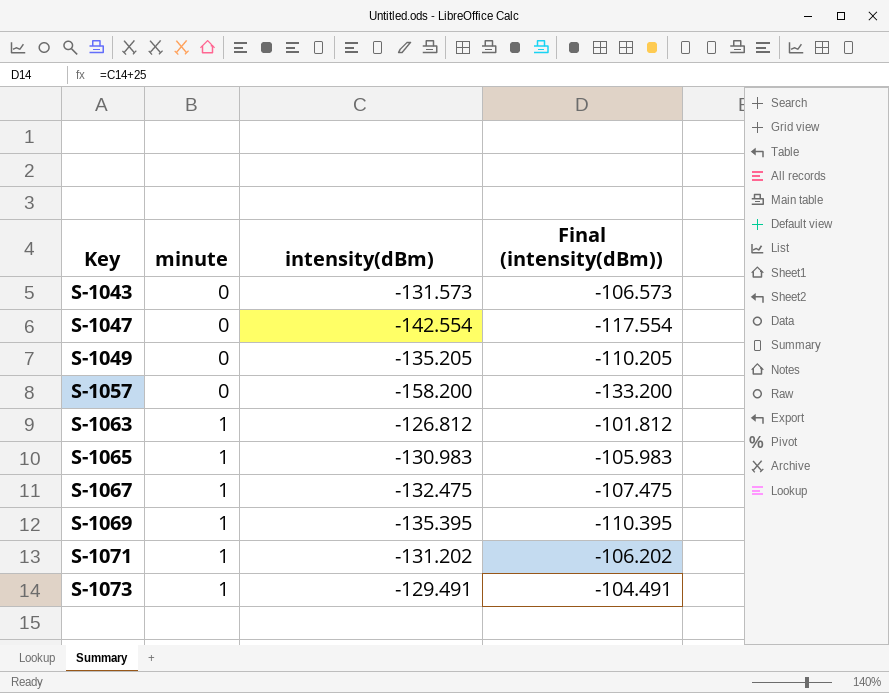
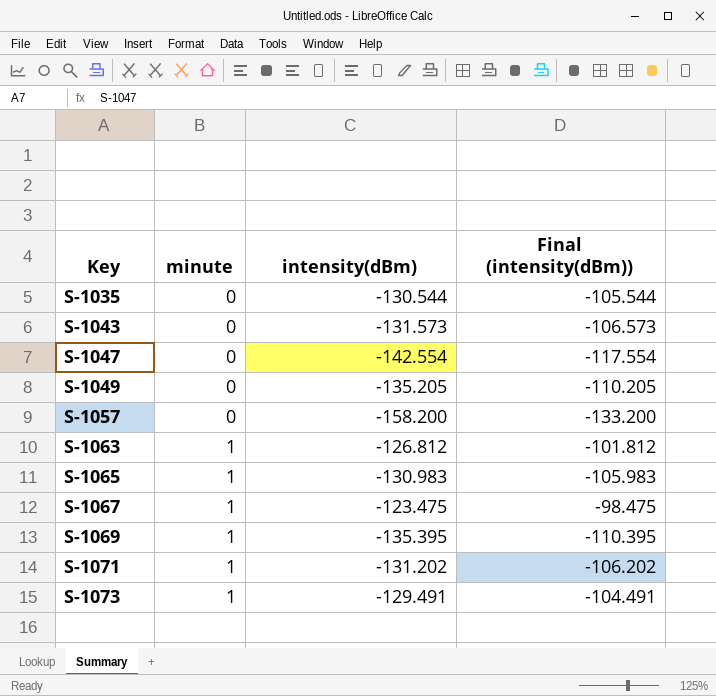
row S-1035: none -> 0 | -130.544 | -105.544
S-1067 | intensity(dBm): -132.475 -> -123.475
S-1067 | Final (intensity(dBm)): -107.475 -> -98.475

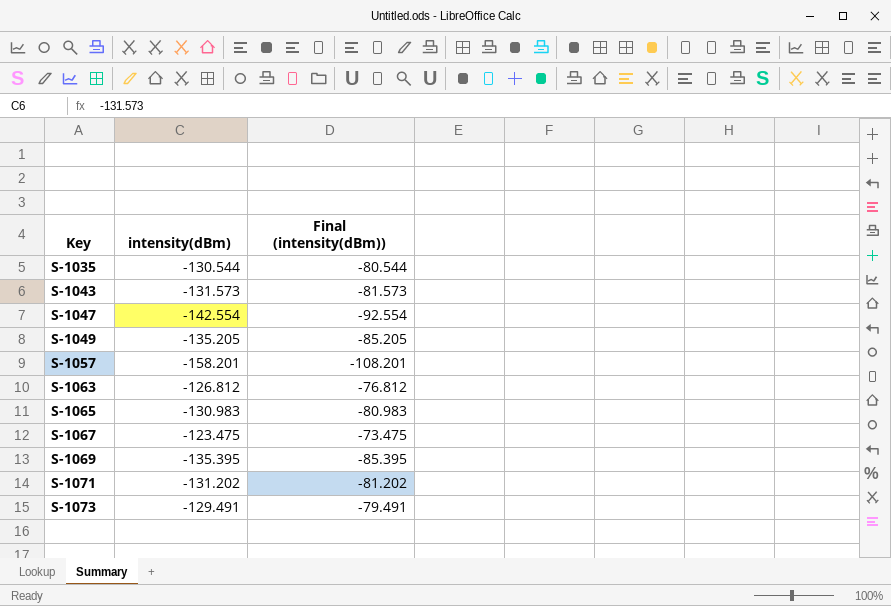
column minute | position: 2 -> none
column Final (intensity(dBm)) | formula: [intensity(dBm)] + 25 -> [intensity(dBm)] + 50
S-1057 | intensity(dBm): -158.200 -> -158.201

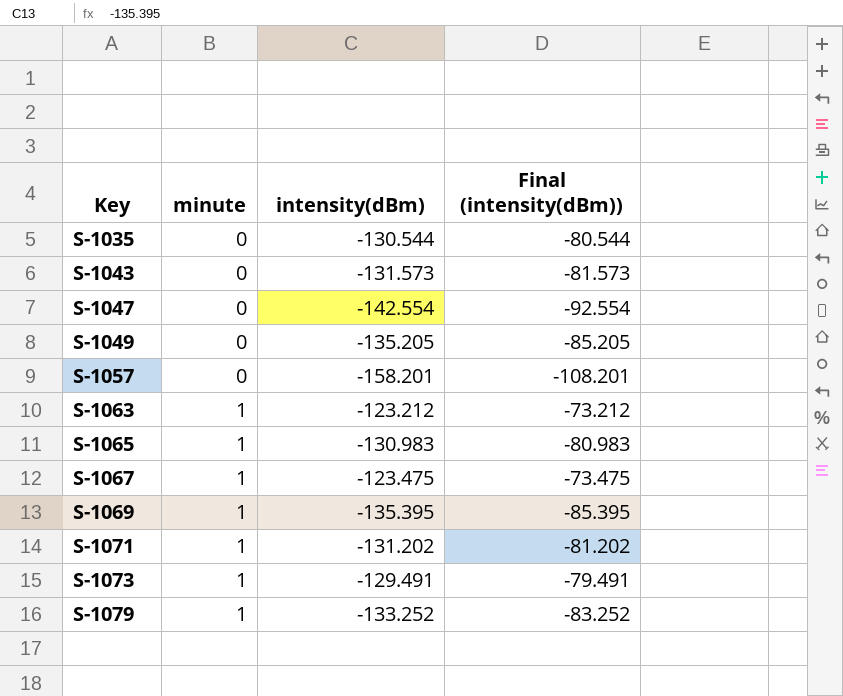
column minute | position: none -> 2
S-1063 | intensity(dBm): -126.812 -> -123.212
S-1063 | Final (intensity(dBm)): -76.812 -> -73.212
row S-1079: none -> 1 | -133.252 | -83.252

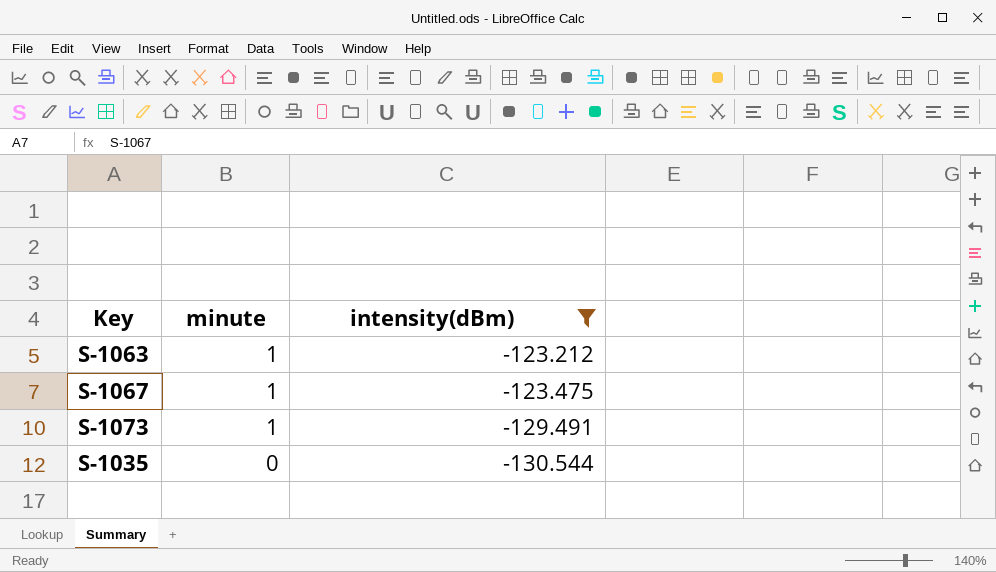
filter: none -> intensity(dBm) >= -130.544
row order: Key ascending -> minute descending
column Final (intensity(dBm)) | formula: [intensity(dBm)] + 50 -> none

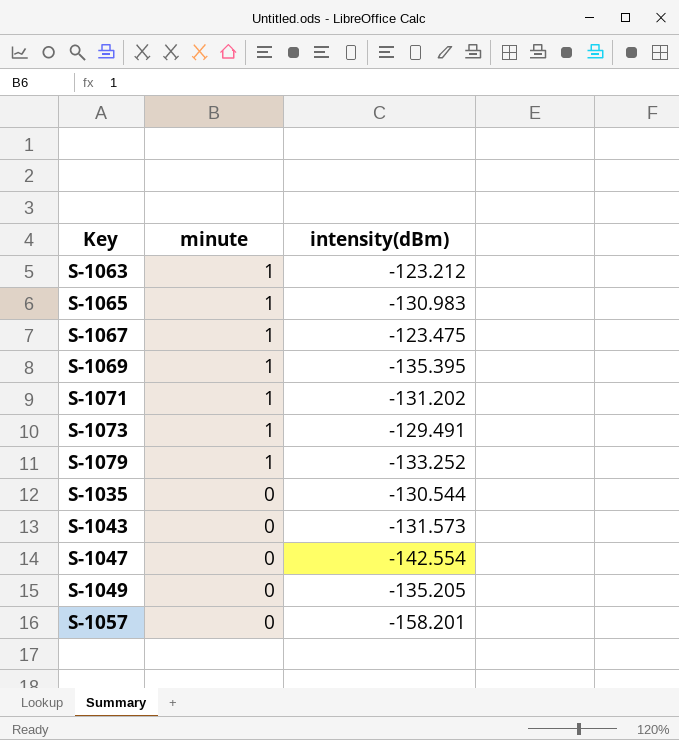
filter: intensity(dBm) >= -130.544 -> none

